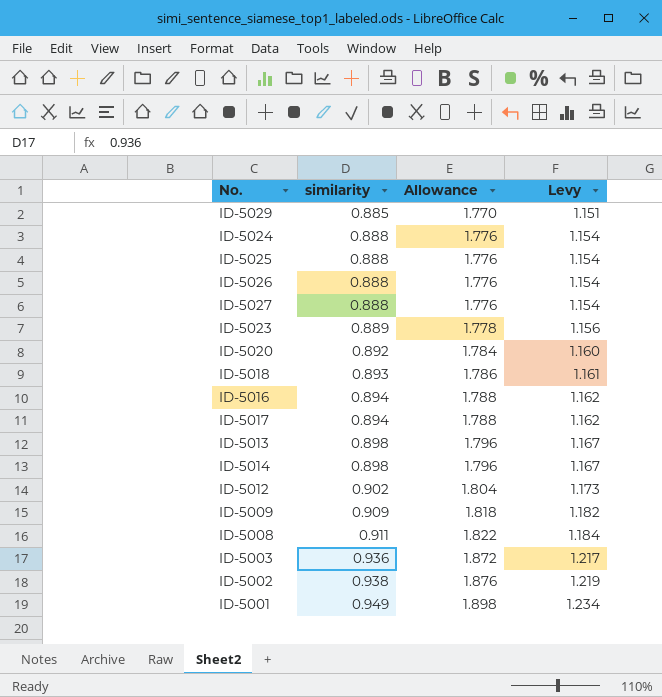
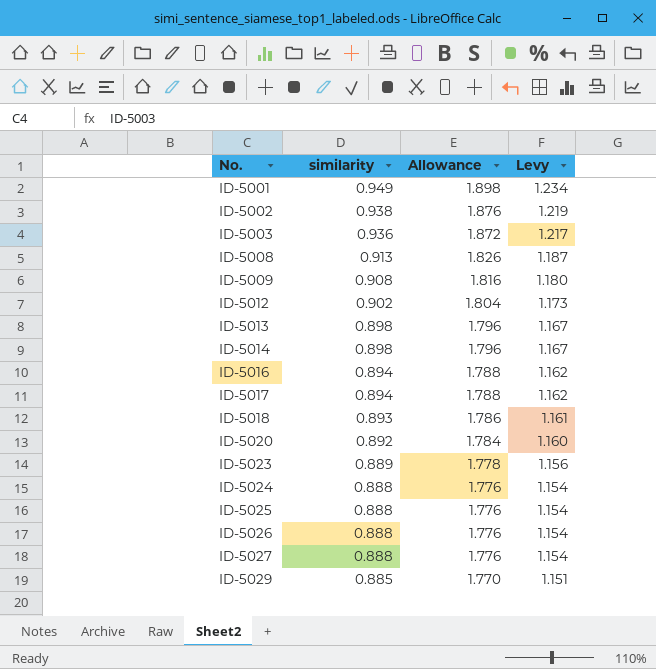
row order: similarity ascending -> No. ascending
ID-5008 | similarity: 0.911 -> 0.913
ID-5008 | Allowance: 1.822 -> 1.826
ID-5008 | Levy: 1.184 -> 1.187
ID-5009 | similarity: 0.909 -> 0.908
ID-5009 | Allowance: 1.818 -> 1.816
ID-5009 | Levy: 1.182 -> 1.180

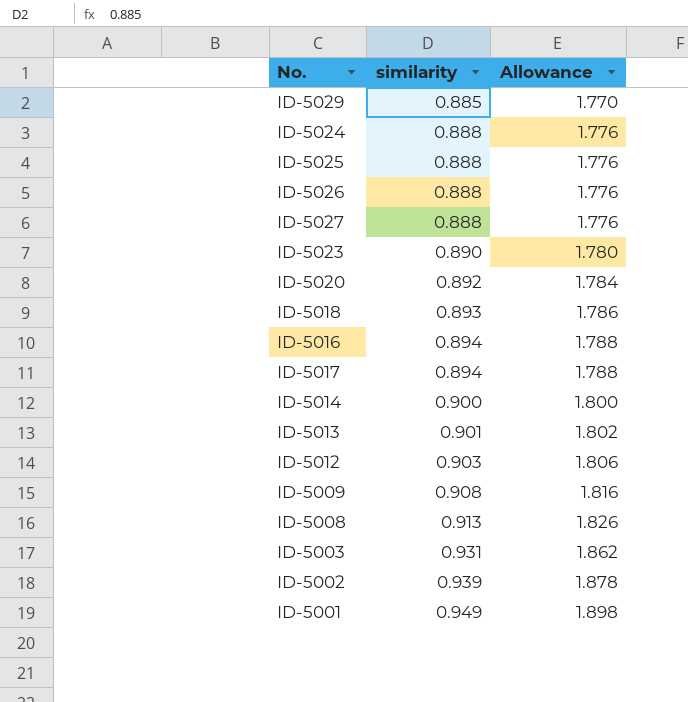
row order: No. ascending -> similarity ascending
column Levy | formula: [similarity] * 1.3 -> none
ID-5023 | similarity: 0.889 -> 0.890
ID-5023 | Allowance: 1.778 -> 1.780
ID-5014 | similarity: 0.898 -> 0.900
ID-5014 | Allowance: 1.796 -> 1.800
ID-5013 | similarity: 0.898 -> 0.901
ID-5013 | Allowance: 1.796 -> 1.802
ID-5012 | similarity: 0.902 -> 0.903
ID-5012 | Allowance: 1.804 -> 1.806
ID-5003 | similarity: 0.936 -> 0.931
ID-5003 | Allowance: 1.872 -> 1.862
ID-5002 | similarity: 0.938 -> 0.939
ID-5002 | Allowance: 1.876 -> 1.878

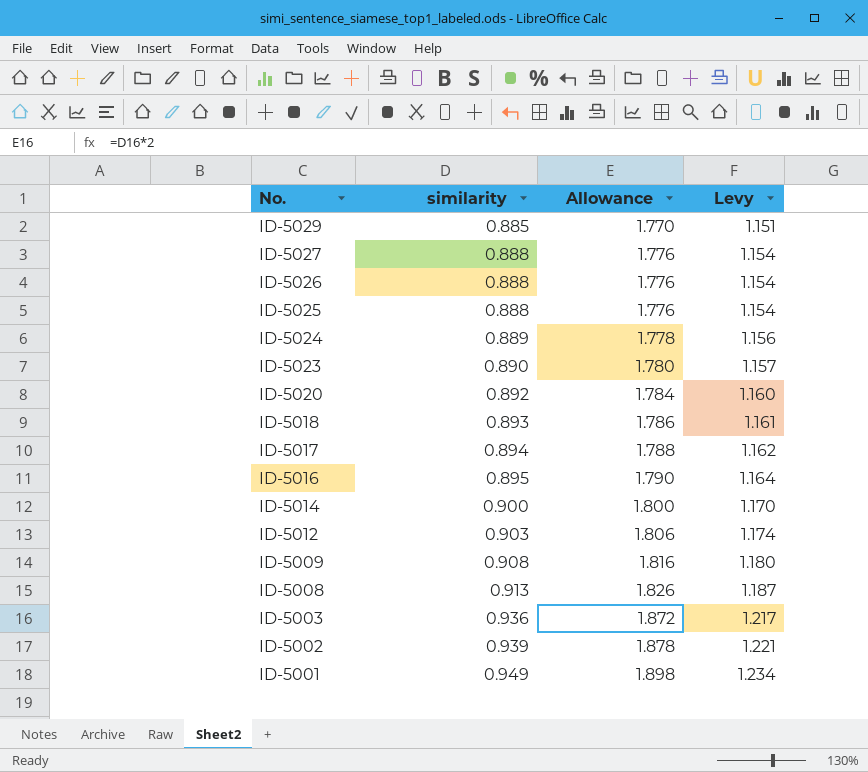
row order: similarity ascending -> No. descending
column Levy | formula: none -> [similarity] * 1.3
row ID-5013: 0.901 | 1.802 -> none
ID-5024 | similarity: 0.888 -> 0.889
ID-5024 | Allowance: 1.776 -> 1.778
ID-5016 | similarity: 0.894 -> 0.895
ID-5016 | Allowance: 1.788 -> 1.790
ID-5003 | similarity: 0.931 -> 0.936
ID-5003 | Allowance: 1.862 -> 1.872

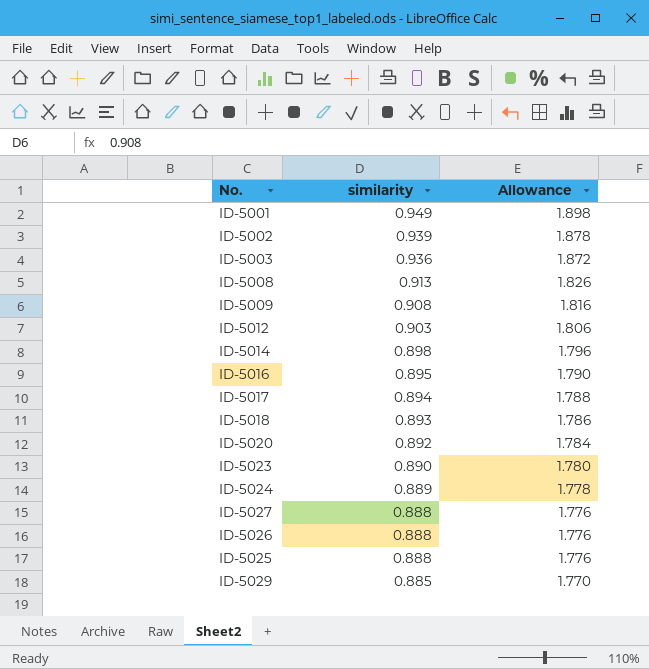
row order: No. descending -> similarity descending
column Levy | formula: [similarity] * 1.3 -> none
ID-5014 | similarity: 0.900 -> 0.898
ID-5014 | Allowance: 1.800 -> 1.796

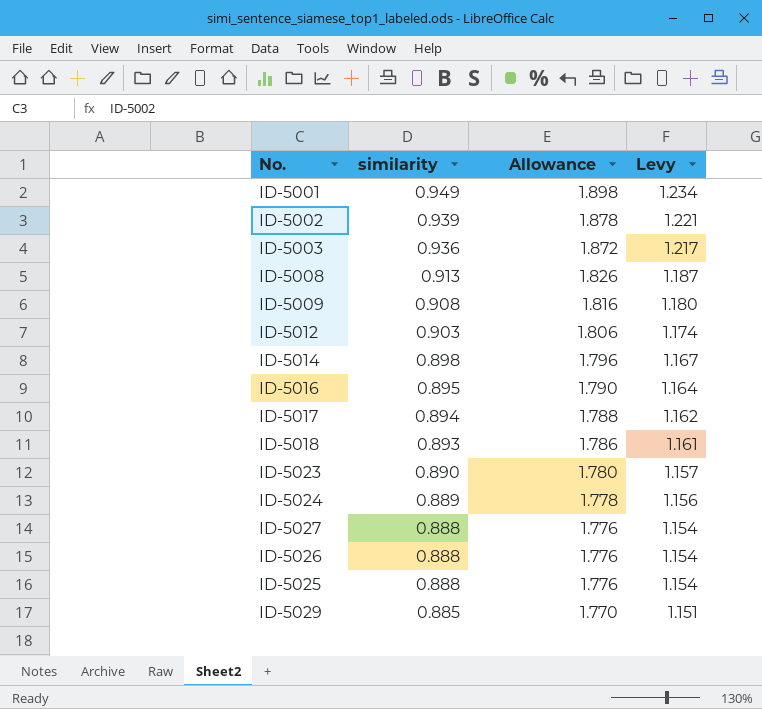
column Levy | formula: none -> [similarity] * 1.3
row ID-5020: 0.892 | 1.784 -> none

